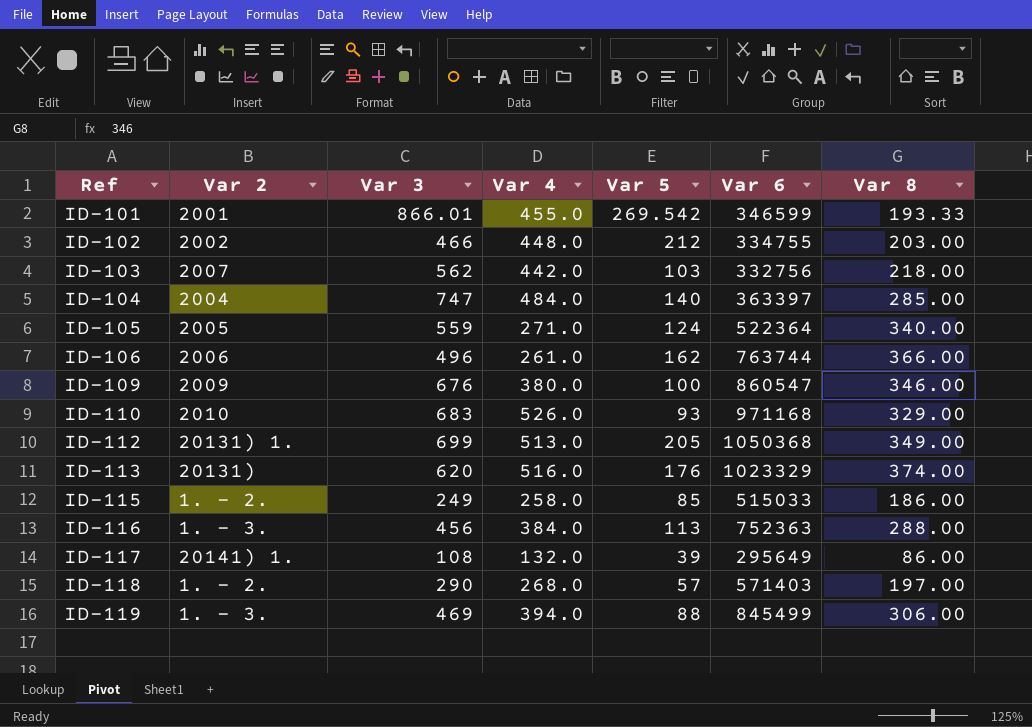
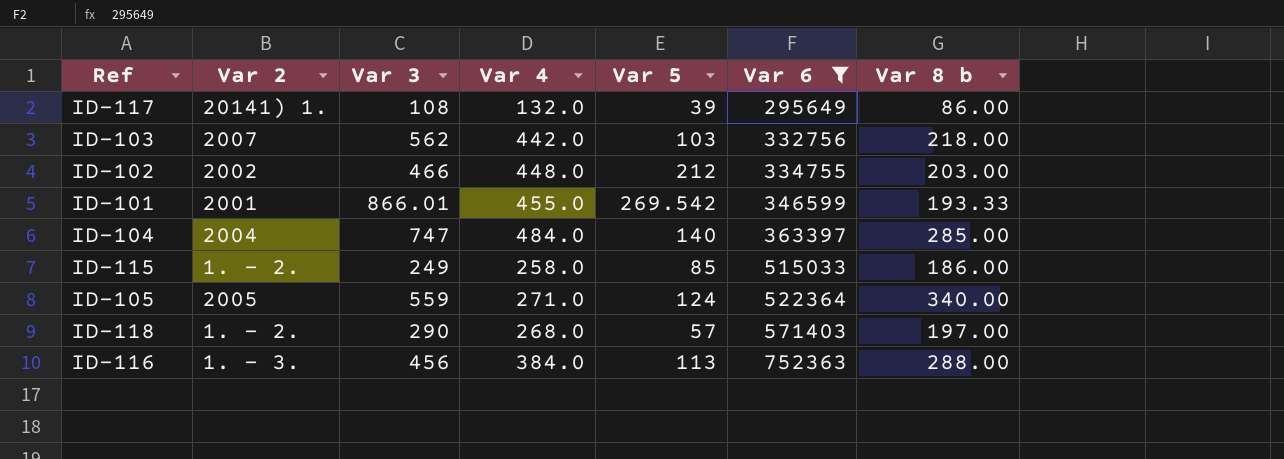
filter: none -> Var 6 <= 752363
row order: Ref ascending -> Var 6 ascending
column name: Var 8 -> Var 8 b

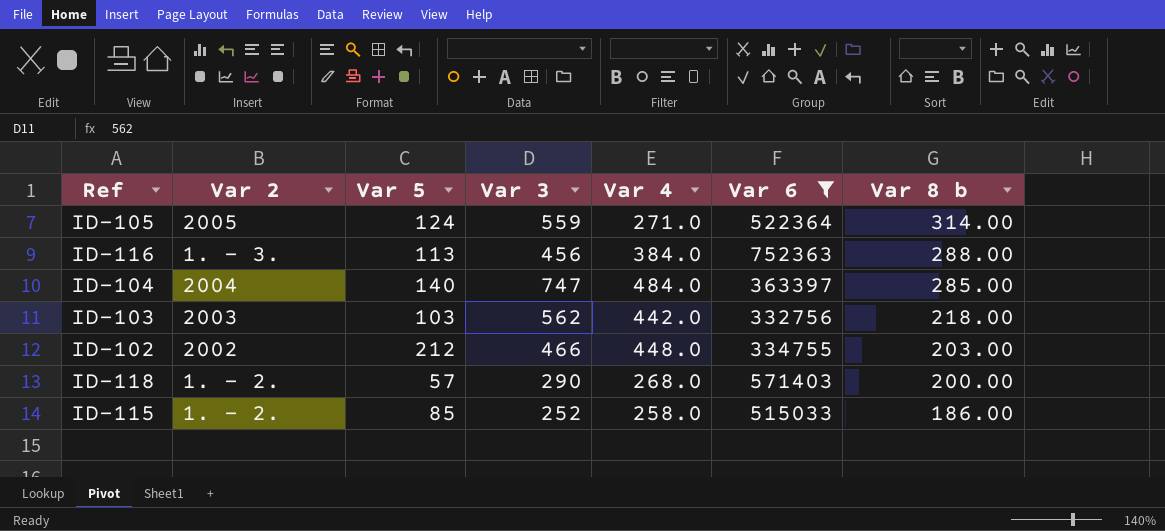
row order: Var 6 ascending -> Var 8 b descending
column Var 5 | position: 5 -> 3
row ID-117: 20141) 1. | 108 | 132.0 | 39 | 295649 | 86.00 -> none
row ID-101: 2001 | 866.01 | 455.0 | 269.542 | 346599 | 193.33 -> none
ID-105 | Var 8 b: 340.00 -> 314.00
ID-103 | Var 2: 2007 -> 2003
ID-118 | Var 8 b: 197.00 -> 200.00
ID-115 | Var 3: 249 -> 252

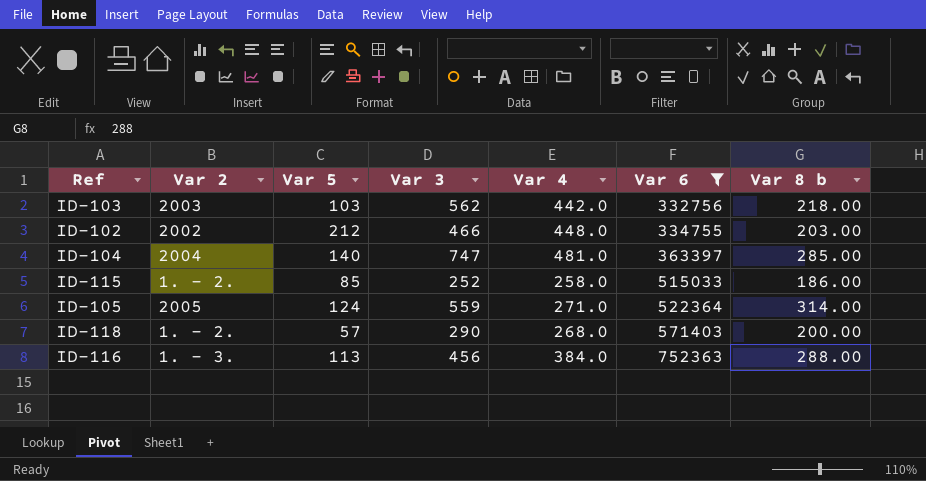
row order: Var 8 b descending -> Var 6 ascending
ID-104 | Var 4: 484.0 -> 481.0

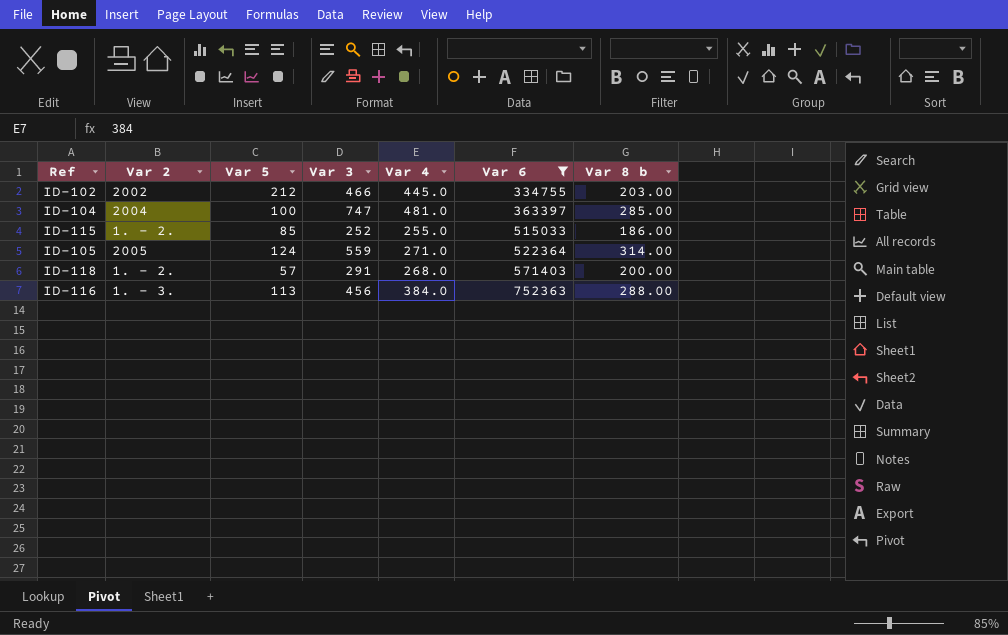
row ID-103: 2003 | 103 | 562 | 442.0 | 332756 | 218.00 -> none
ID-102 | Var 4: 448.0 -> 445.0
ID-104 | Var 5: 140 -> 100
ID-115 | Var 4: 258.0 -> 255.0
ID-118 | Var 3: 290 -> 291

